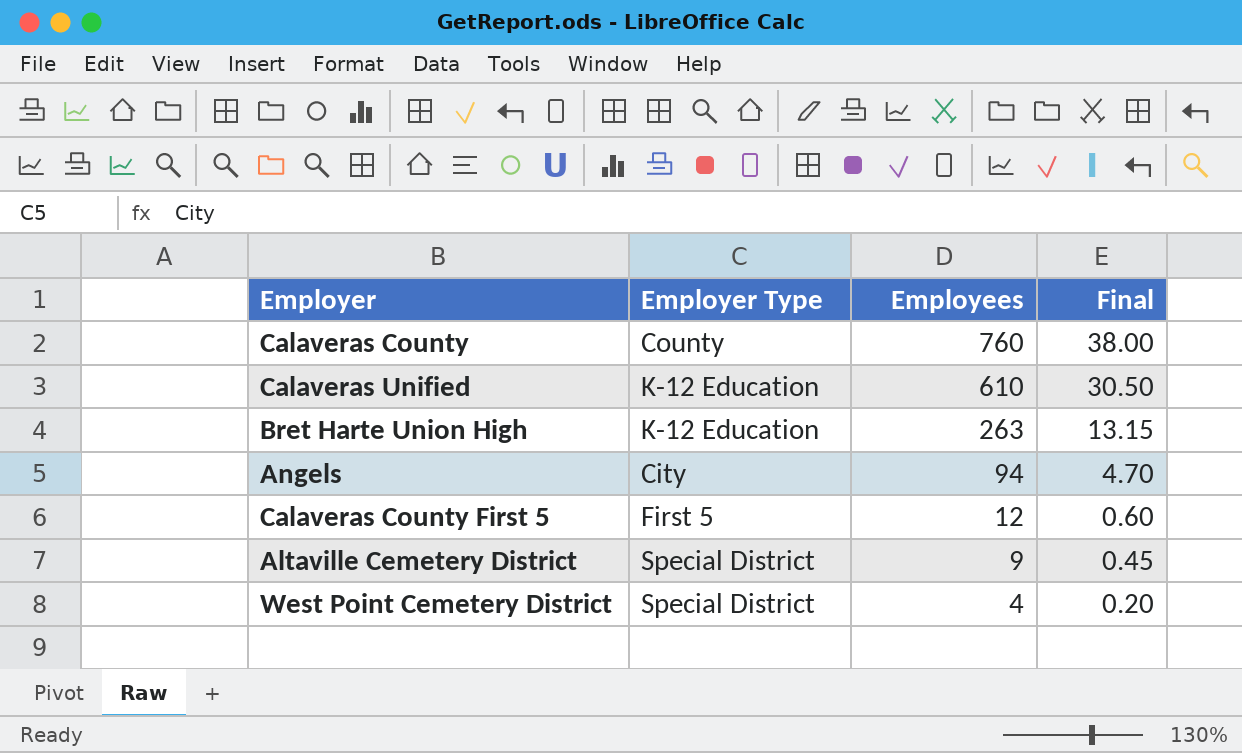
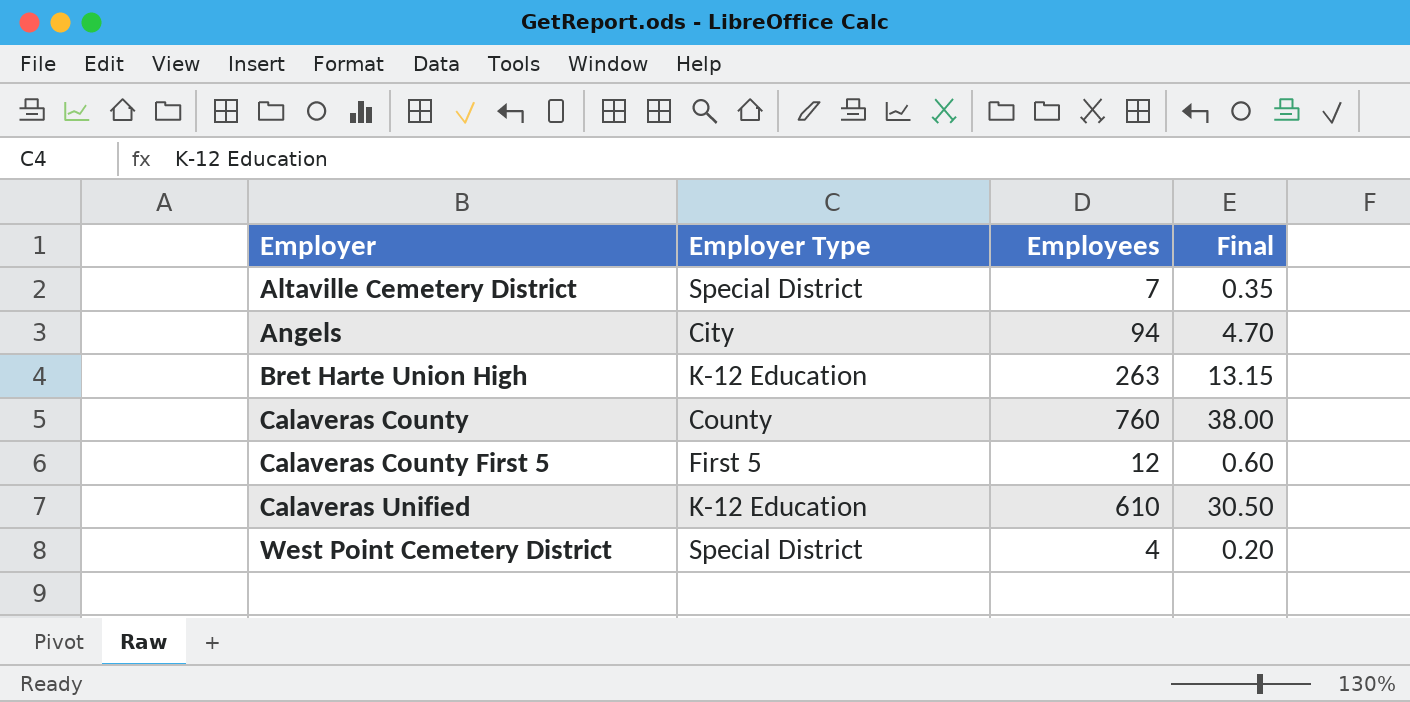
row order: Employees descending -> Employer ascending
Altaville Cemetery District | Employees: 9 -> 7
Altaville Cemetery District | Final: 0.45 -> 0.35

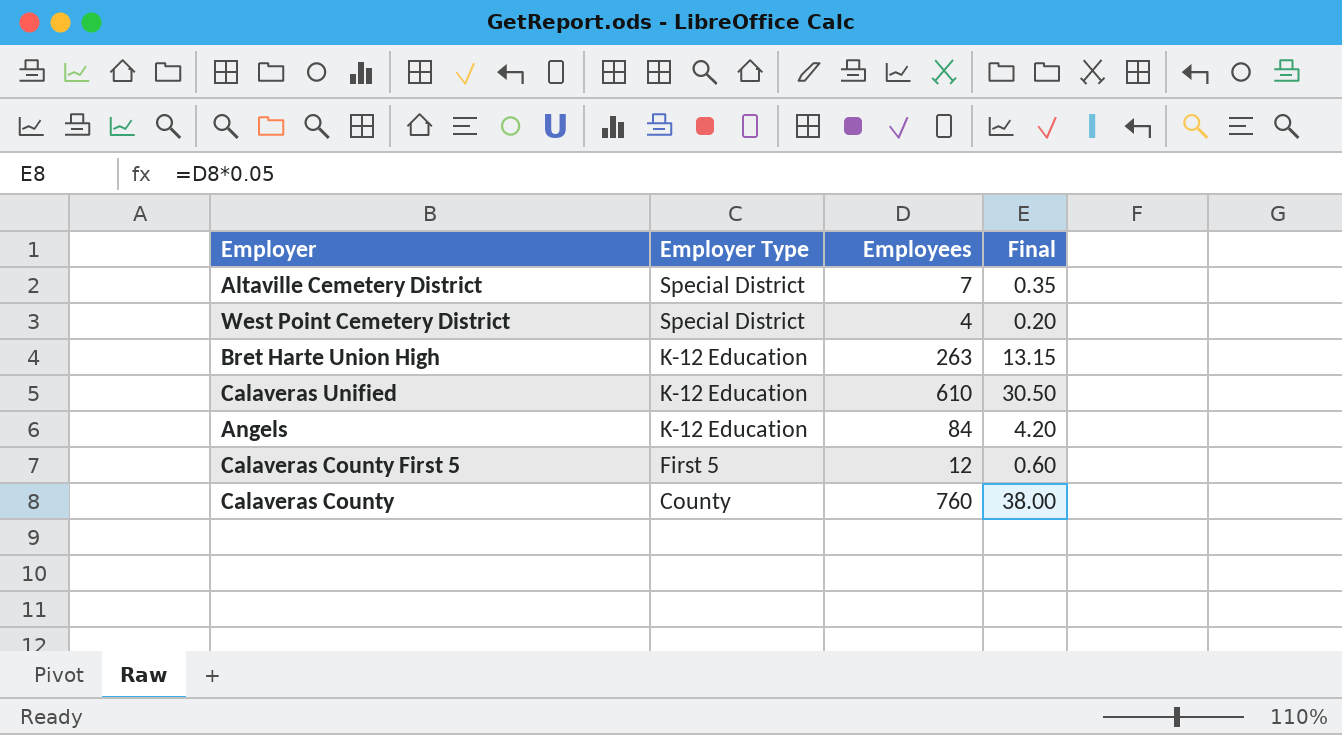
row order: Employer ascending -> Employer Type descending
Angels | Employer Type: City -> K-12 Education
Angels | Employees: 94 -> 84
Angels | Final: 4.70 -> 4.20

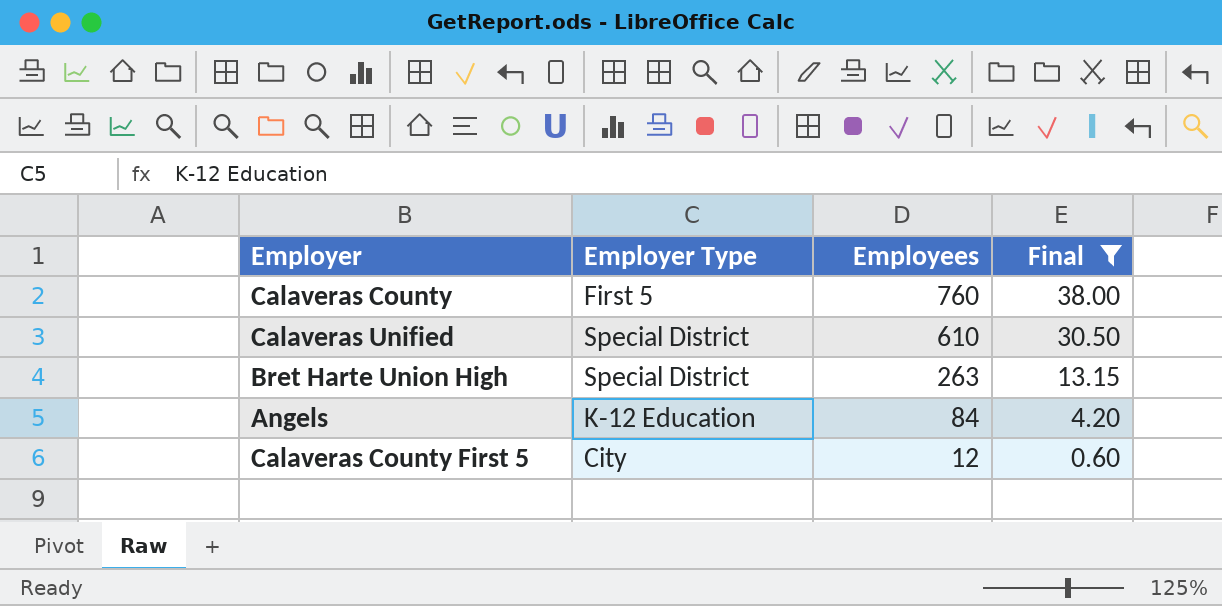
filter: none -> Final >= 0.60
row order: Employer Type descending -> Employees descending
Calaveras County | Employer Type: County -> First 5
Calaveras Unified | Employer Type: K-12 Education -> Special District
Bret Harte Union High | Employer Type: K-12 Education -> Special District
Calaveras County First 5 | Employer Type: First 5 -> City

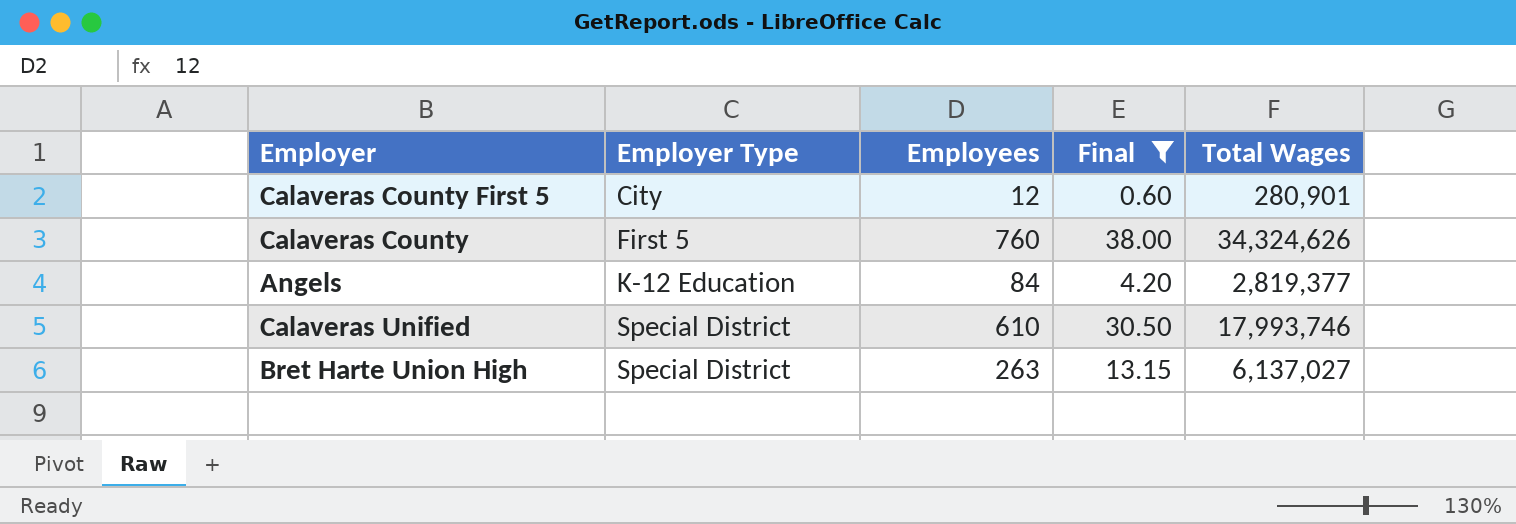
row order: Employees descending -> Employer Type ascending
column Total Wages | position: none -> 5

